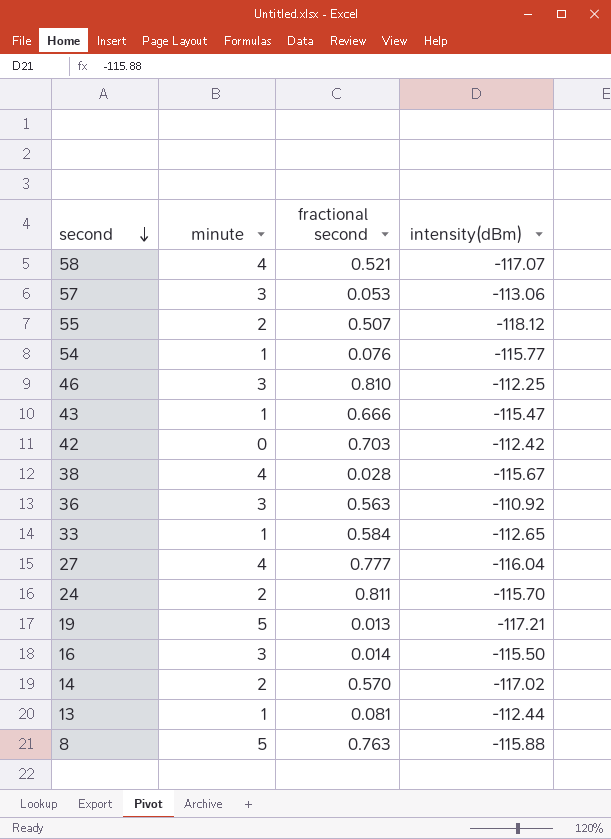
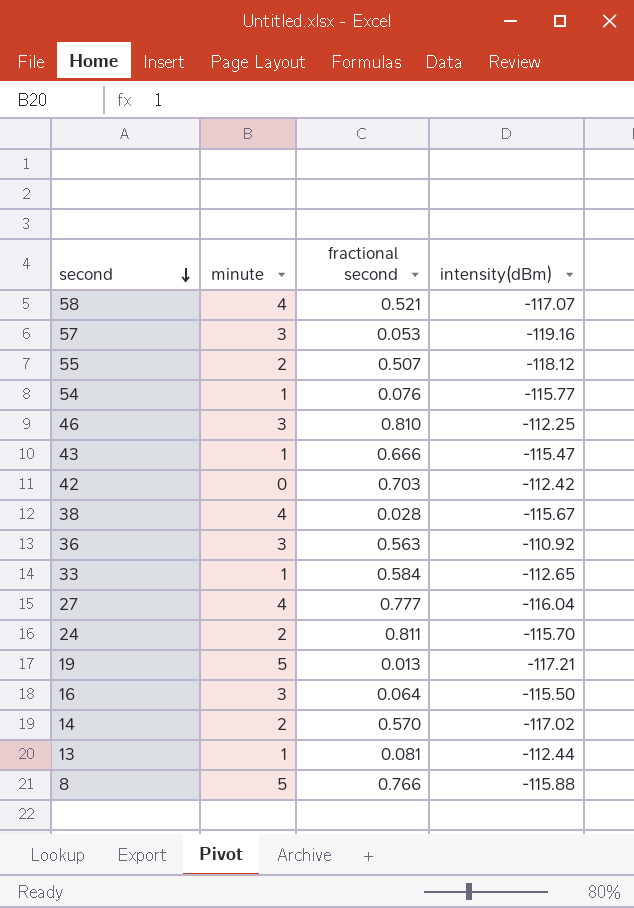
57 | intensity(dBm): -113.06 -> -119.16
16 | fractional second: 0.014 -> 0.064
8 | fractional second: 0.763 -> 0.766

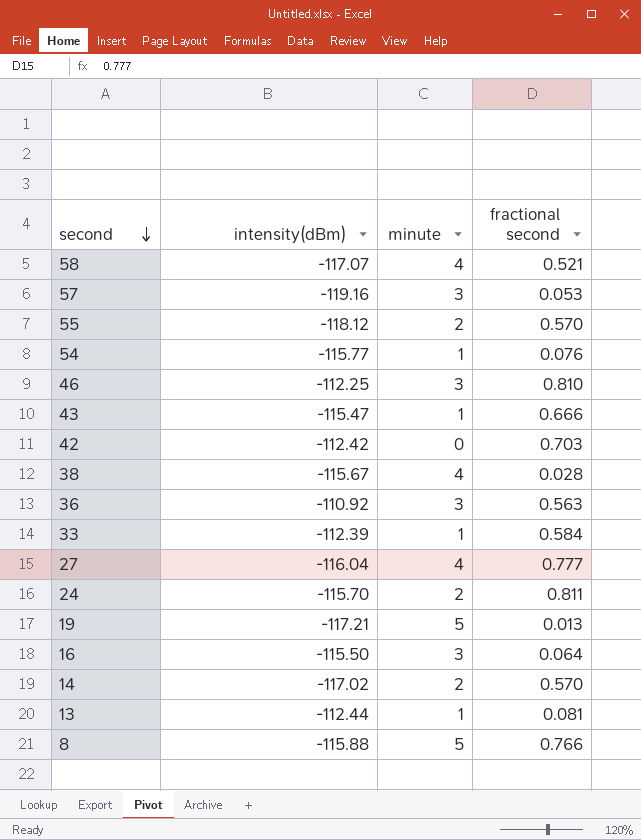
column intensity(dBm) | position: 4 -> 2
55 | fractional second: 0.507 -> 0.570
33 | intensity(dBm): -112.65 -> -112.39

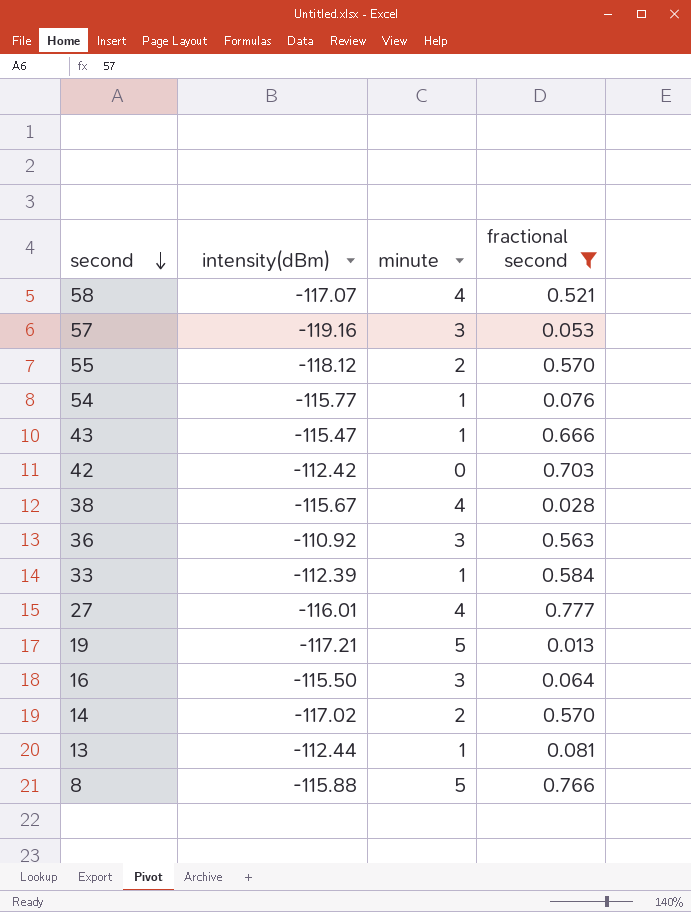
filter: none -> fractional second <= 0.777
27 | intensity(dBm): -116.04 -> -116.01

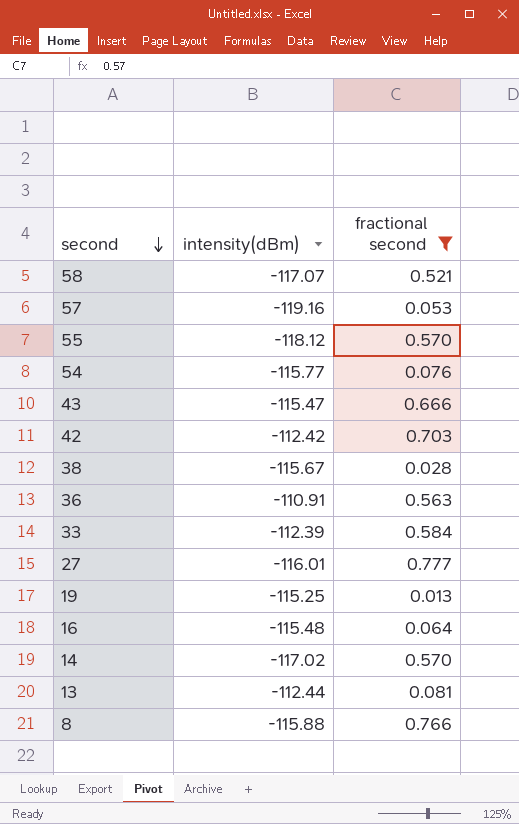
column minute | position: 3 -> none
36 | intensity(dBm): -110.92 -> -110.91
19 | intensity(dBm): -117.21 -> -115.25
16 | intensity(dBm): -115.50 -> -115.48

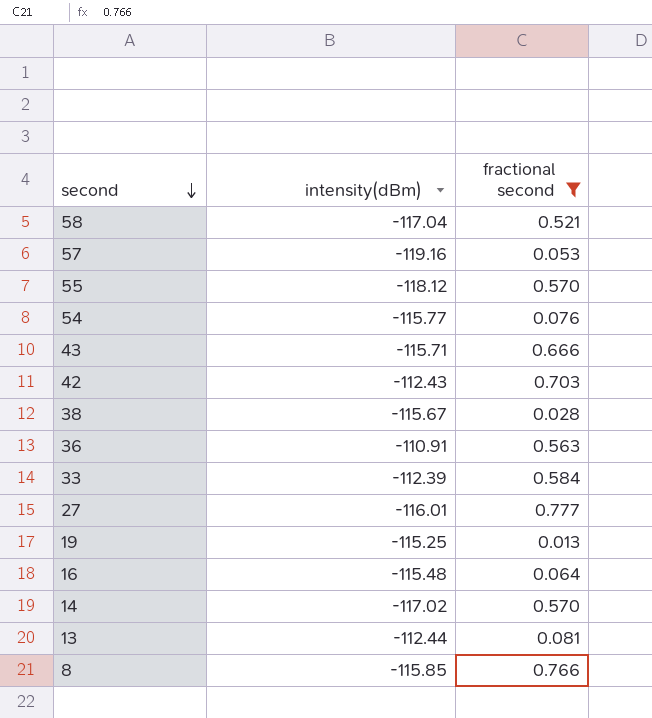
58 | intensity(dBm): -117.07 -> -117.04
43 | intensity(dBm): -115.47 -> -115.71
42 | intensity(dBm): -112.42 -> -112.43
8 | intensity(dBm): -115.88 -> -115.85

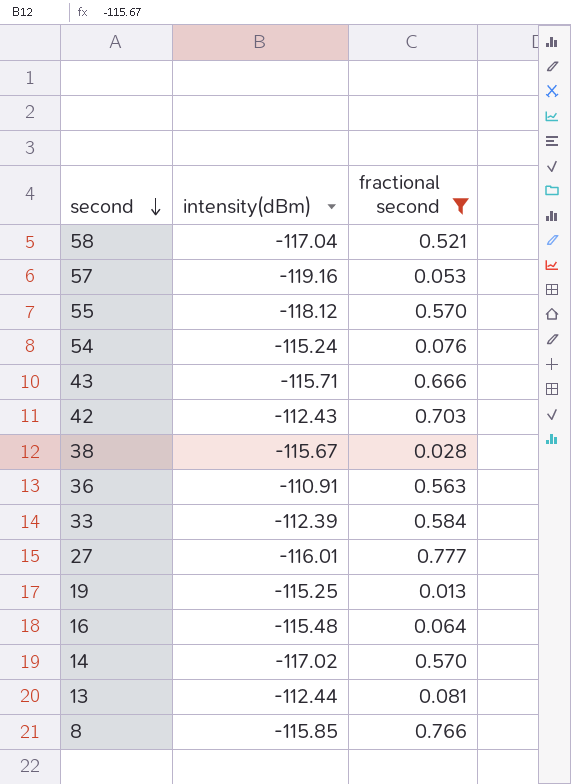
54 | intensity(dBm): -115.77 -> -115.24

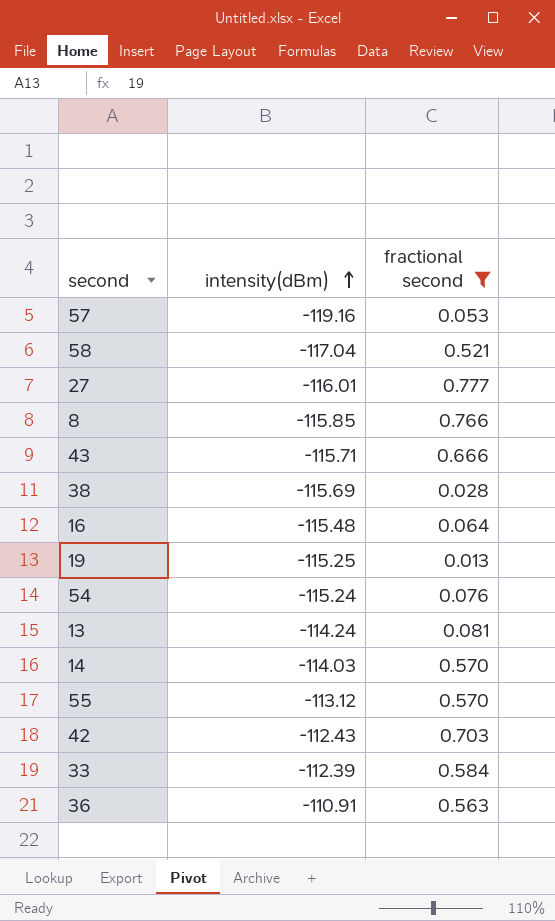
row order: second descending -> intensity(dBm) ascending
38 | intensity(dBm): -115.67 -> -115.69
13 | intensity(dBm): -112.44 -> -114.24
14 | intensity(dBm): -117.02 -> -114.03
55 | intensity(dBm): -118.12 -> -113.12

